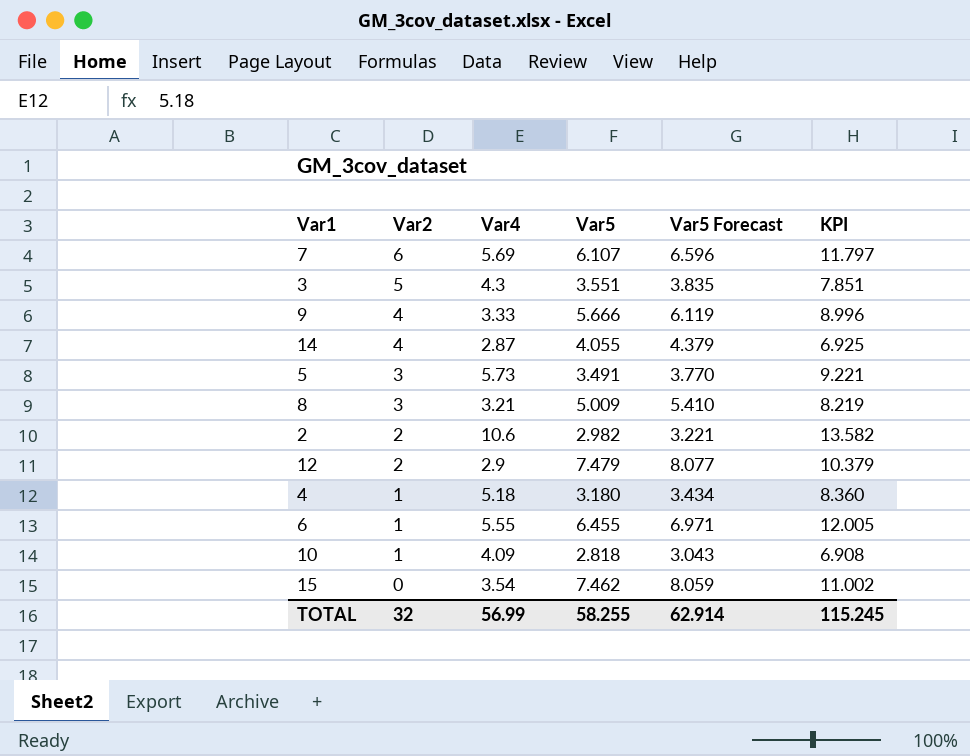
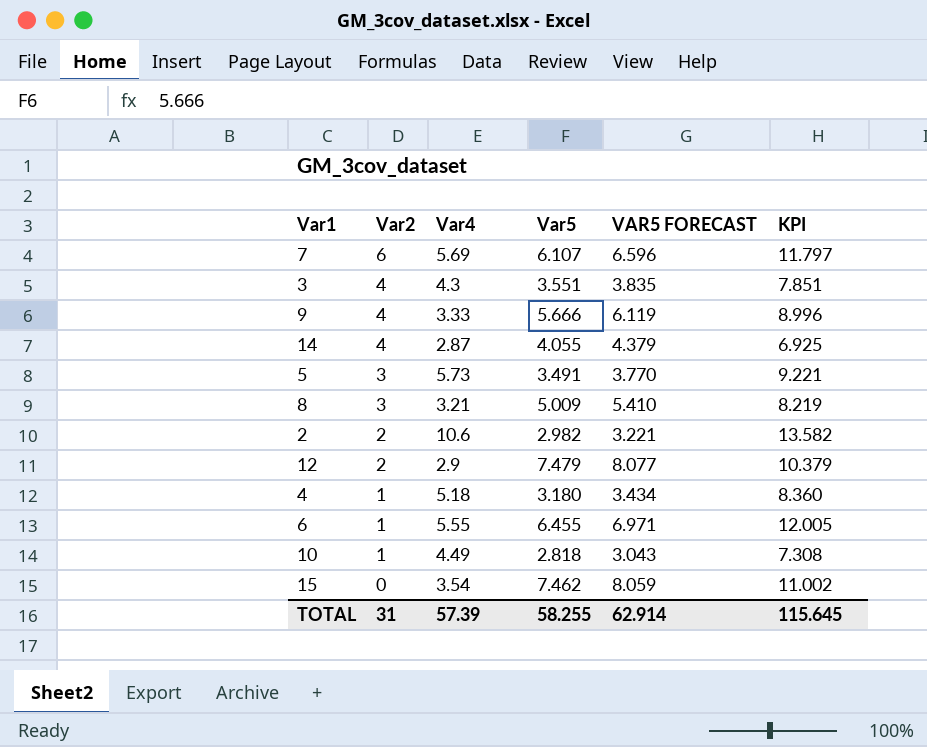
column name: Var5 Forecast -> VAR5 FORECAST
3 | Var2: 5 -> 4
10 | Var4: 4.09 -> 4.49
10 | KPI: 6.908 -> 7.308
TOTAL | Var2: 32 -> 31
TOTAL | Var4: 56.99 -> 57.39
TOTAL | KPI: 115.245 -> 115.645

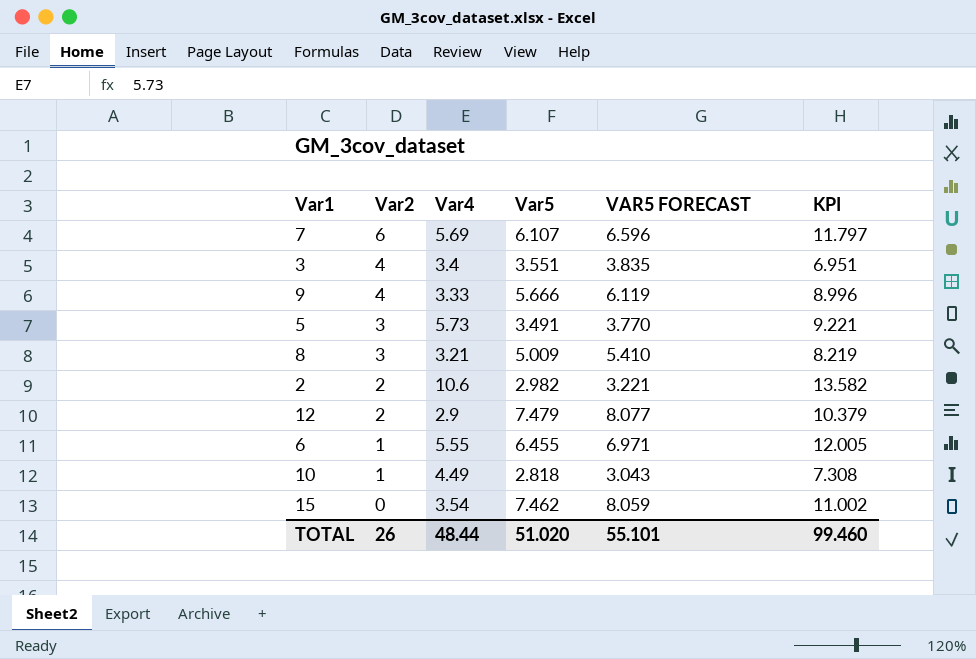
row 14: 4 | 2.87 | 4.055 | 4.379 | 6.925 -> none
row 4: 1 | 5.18 | 3.180 | 3.434 | 8.360 -> none
3 | Var4: 4.3 -> 3.4
3 | KPI: 7.851 -> 6.951
TOTAL | Var2: 31 -> 26
TOTAL | Var4: 57.39 -> 48.44
TOTAL | Var5: 58.255 -> 51.020
TOTAL | VAR5 FORECAST: 62.914 -> 55.101
TOTAL | KPI: 115.645 -> 99.460

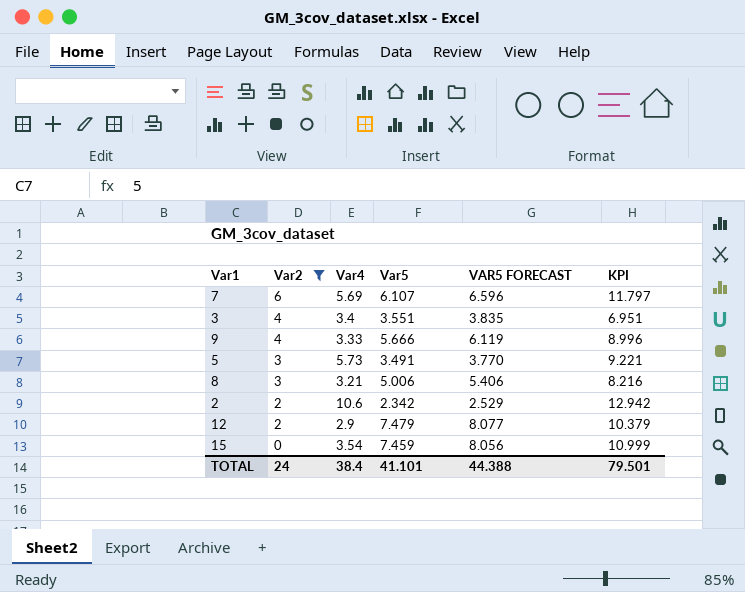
filter: none -> Var2 != 1
8 | Var5: 5.009 -> 5.006
8 | VAR5 FORECAST: 5.410 -> 5.406
8 | KPI: 8.219 -> 8.216
2 | Var5: 2.982 -> 2.342
2 | VAR5 FORECAST: 3.221 -> 2.529
2 | KPI: 13.582 -> 12.942
15 | Var5: 7.462 -> 7.459
15 | VAR5 FORECAST: 8.059 -> 8.056
15 | KPI: 11.002 -> 10.999
TOTAL | Var2: 26 -> 24
TOTAL | Var4: 48.44 -> 38.4
TOTAL | Var5: 51.020 -> 41.101
TOTAL | VAR5 FORECAST: 55.101 -> 44.388
TOTAL | KPI: 99.460 -> 79.501

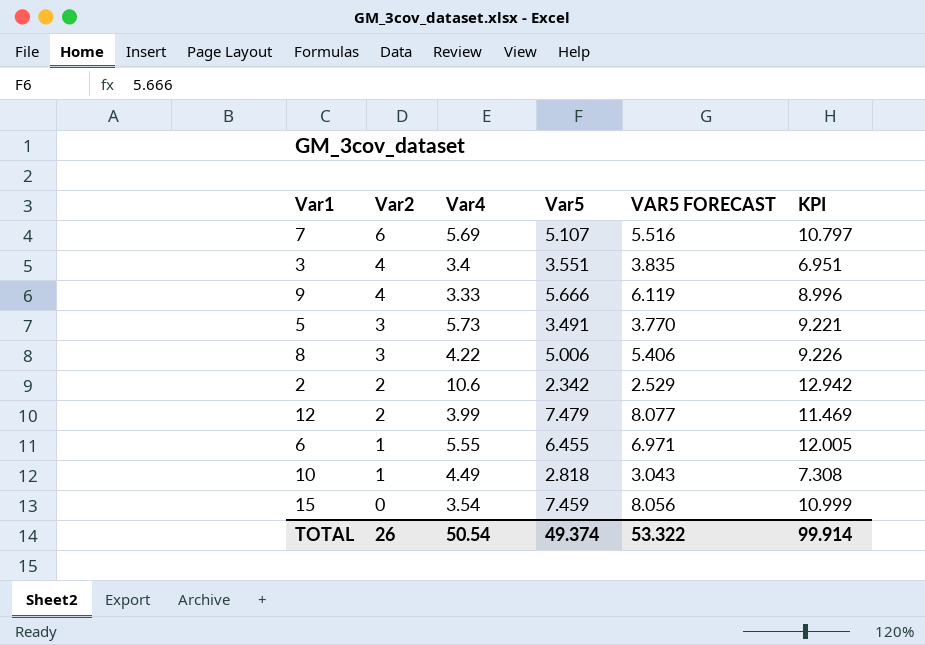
filter: Var2 != 1 -> none
7 | Var5: 6.107 -> 5.107
7 | VAR5 FORECAST: 6.596 -> 5.516
7 | KPI: 11.797 -> 10.797
8 | Var4: 3.21 -> 4.22
8 | KPI: 8.216 -> 9.226
12 | Var4: 2.9 -> 3.99
12 | KPI: 10.379 -> 11.469
TOTAL | Var2: 24 -> 26
TOTAL | Var4: 38.4 -> 50.54
TOTAL | Var5: 41.101 -> 49.374
TOTAL | VAR5 FORECAST: 44.388 -> 53.322
TOTAL | KPI: 79.501 -> 99.914

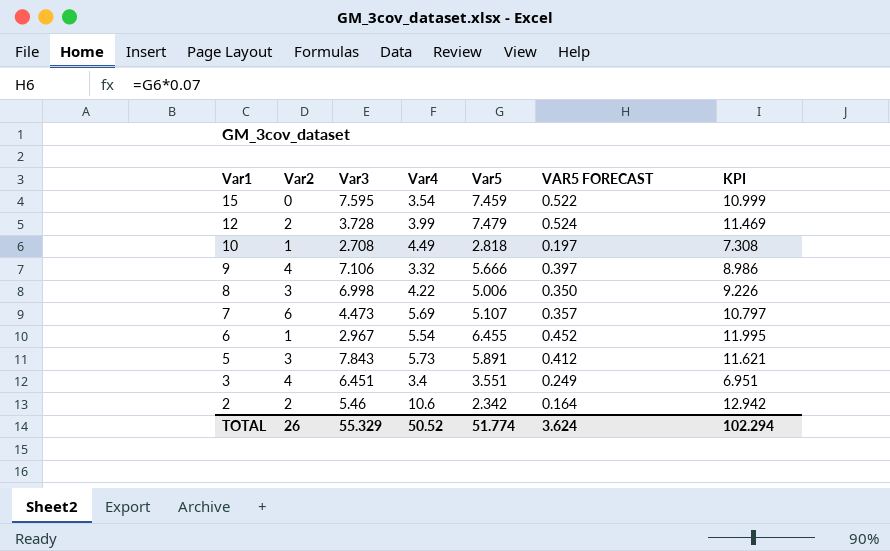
row order: Var2 descending -> Var1 descending
column Var3 | position: none -> 3
column VAR5 FORECAST | formula: [Var5] * 1.08 -> [Var5] * 0.07
9 | Var4: 3.33 -> 3.32
9 | KPI: 8.996 -> 8.986
6 | Var4: 5.55 -> 5.54
6 | KPI: 12.005 -> 11.995
5 | Var5: 3.491 -> 5.891
5 | KPI: 9.221 -> 11.621
TOTAL | Var4: 50.54 -> 50.52
TOTAL | Var5: 49.374 -> 51.774
TOTAL | VAR5 FORECAST: 53.322 -> 3.624
TOTAL | KPI: 99.914 -> 102.294

